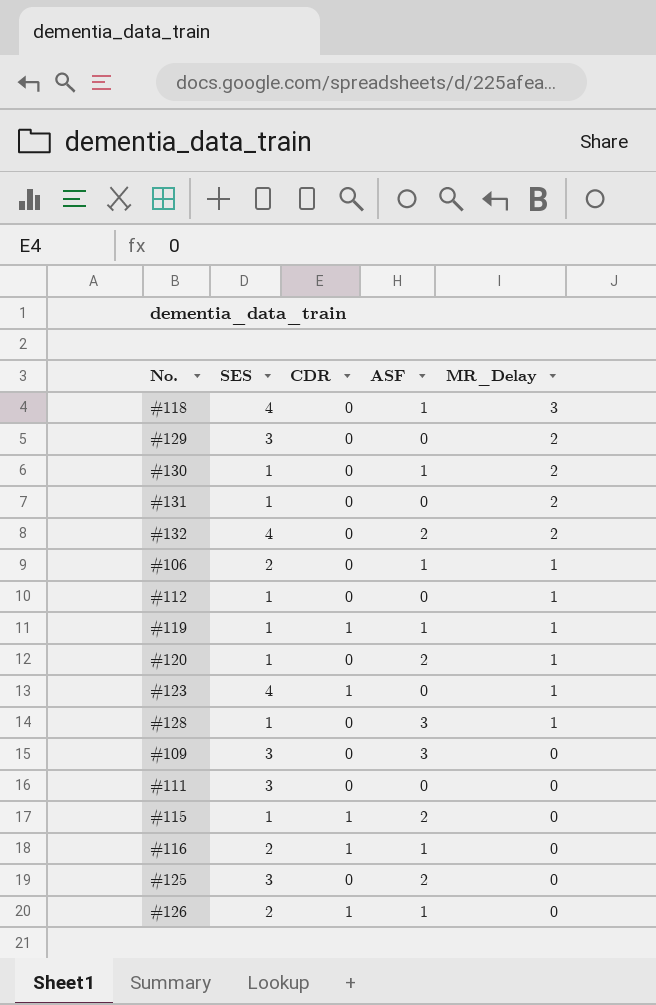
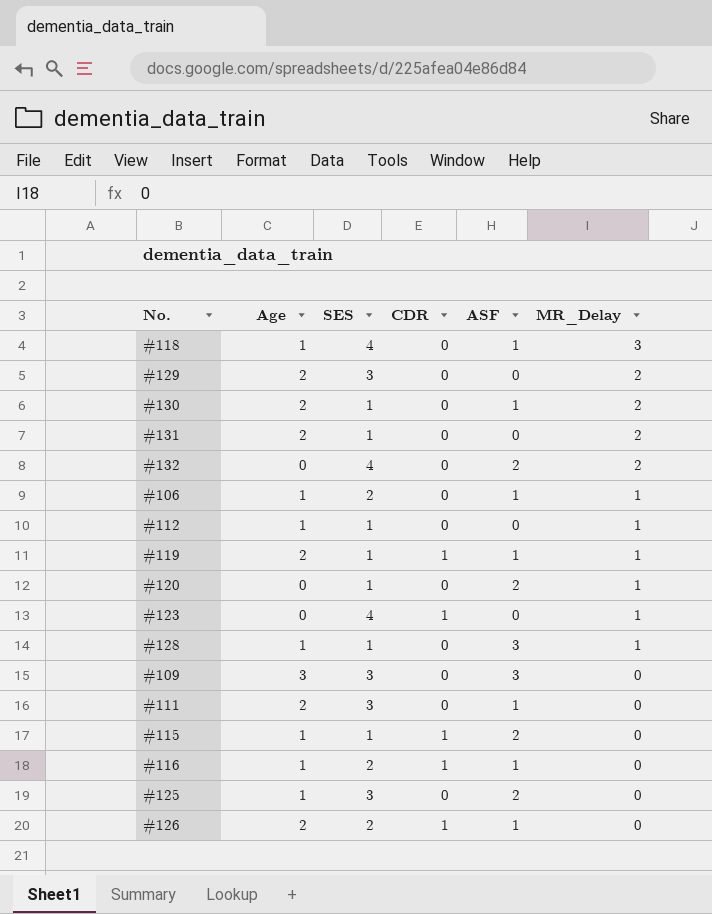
column Age | position: none -> 2
#111 | ASF: 0 -> 1

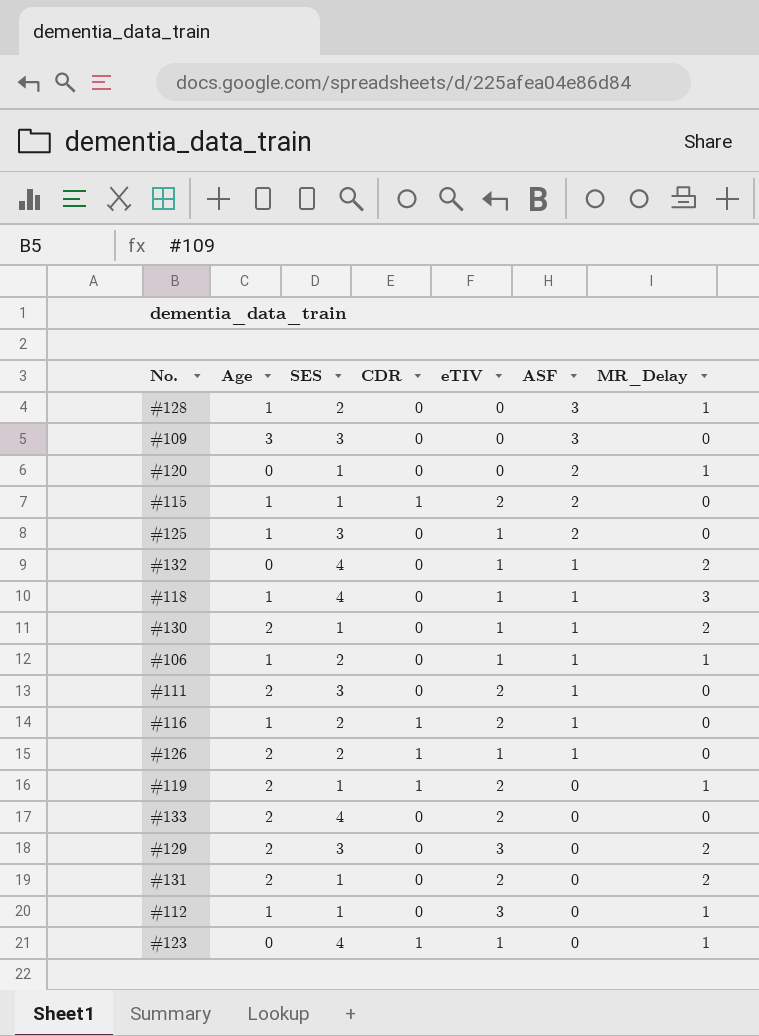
row order: MR_Delay descending -> ASF descending
column eTIV | position: none -> 5
#128 | SES: 1 -> 2
#132 | ASF: 2 -> 1
#119 | ASF: 1 -> 0
row #133: none -> 2 | 4 | 0 | 2 | 0 | 0

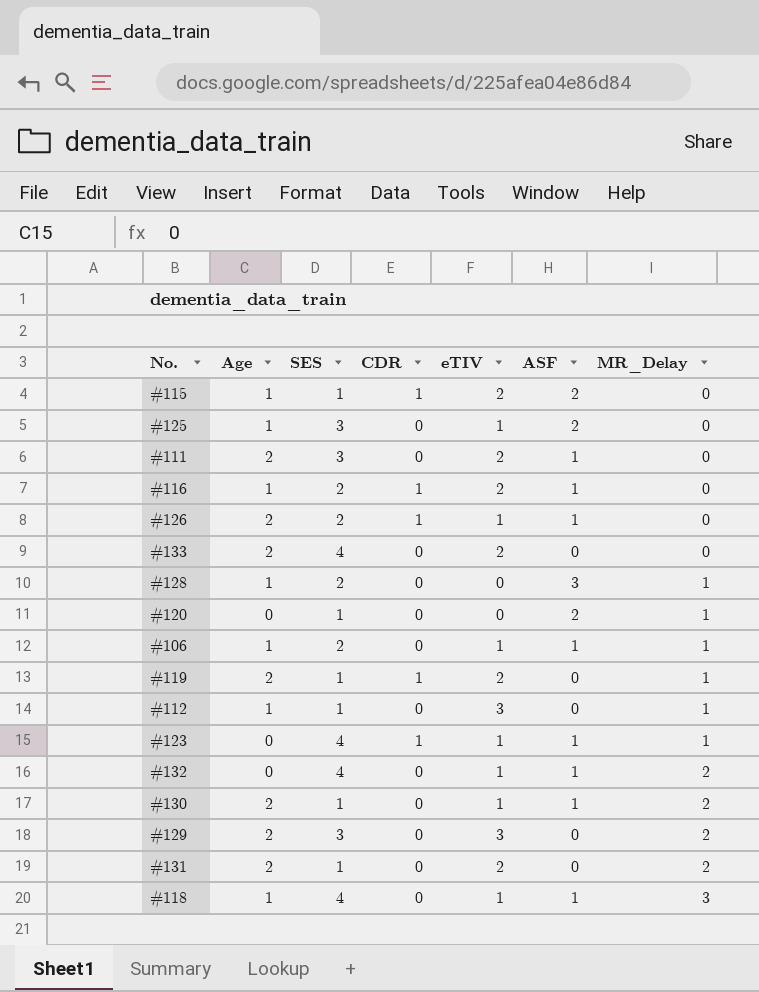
row order: ASF descending -> MR_Delay ascending
row #109: 3 | 3 | 0 | 0 | 3 | 0 -> none
#123 | ASF: 0 -> 1

